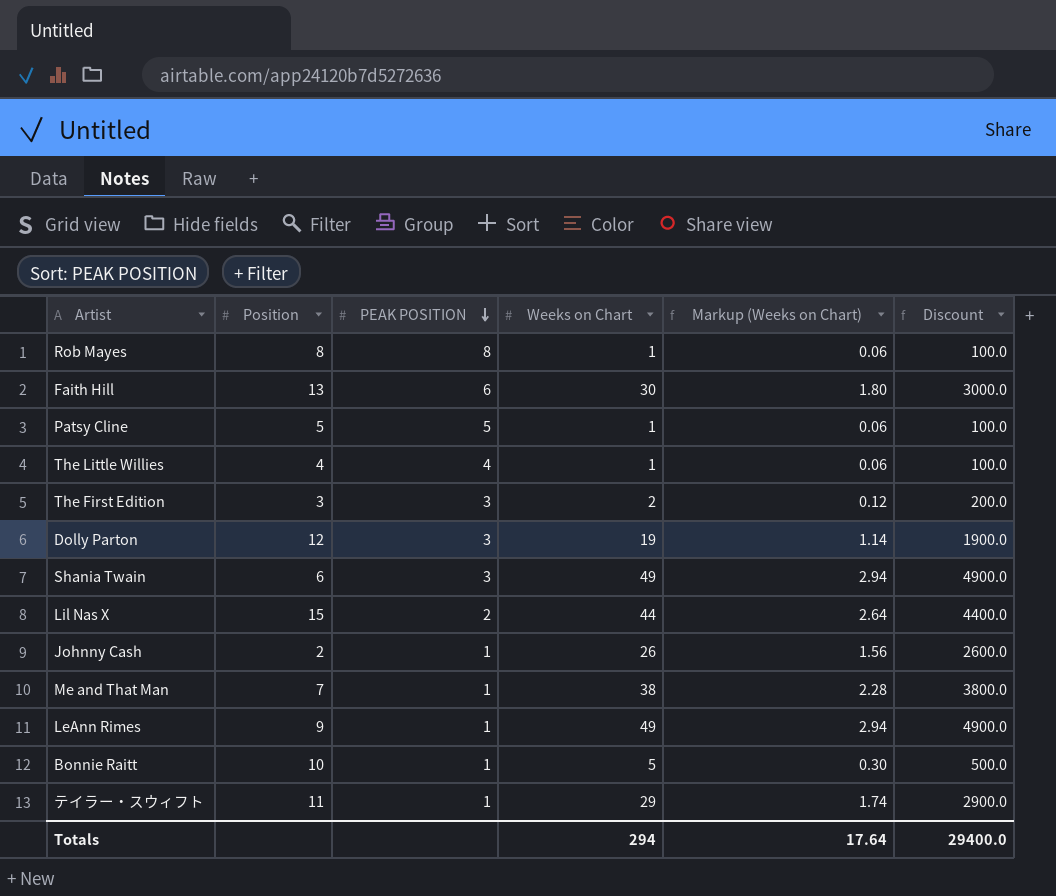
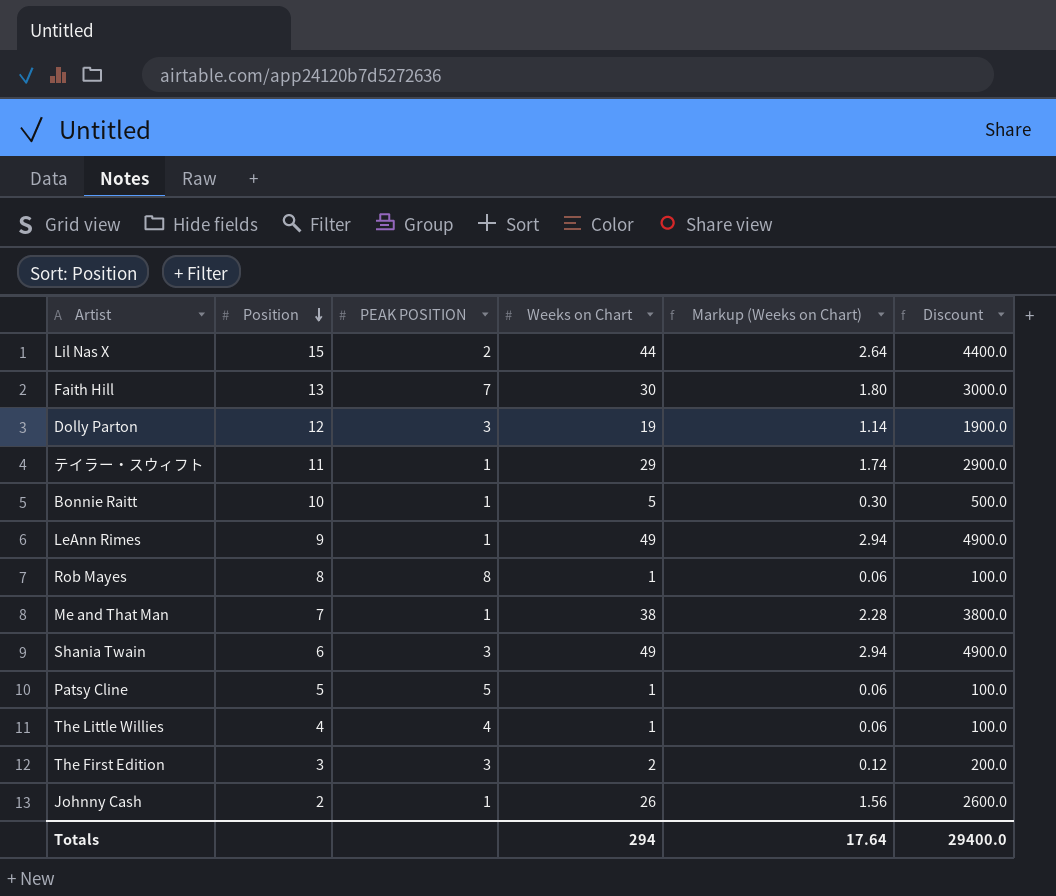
row order: PEAK POSITION descending -> Position descending
Faith Hill | PEAK POSITION: 6 -> 7

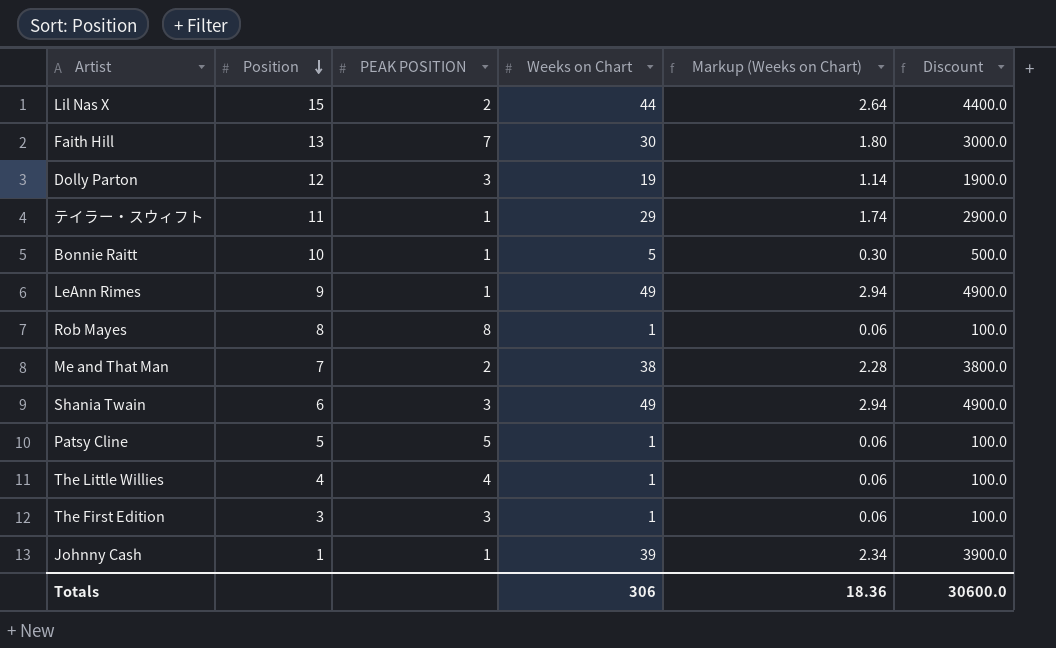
Me and That Man | PEAK POSITION: 1 -> 2
The First Edition | Weeks on Chart: 2 -> 1
The First Edition | Markup (Weeks on Chart): 0.12 -> 0.06
The First Edition | Discount: 200.0 -> 100.0
Johnny Cash | Position: 2 -> 1
Johnny Cash | Weeks on Chart: 26 -> 39
Johnny Cash | Markup (Weeks on Chart): 1.56 -> 2.34
Johnny Cash | Discount: 2600.0 -> 3900.0
Totals | Weeks on Chart: 294 -> 306
Totals | Markup (Weeks on Chart): 17.64 -> 18.36
Totals | Discount: 29400.0 -> 30600.0

